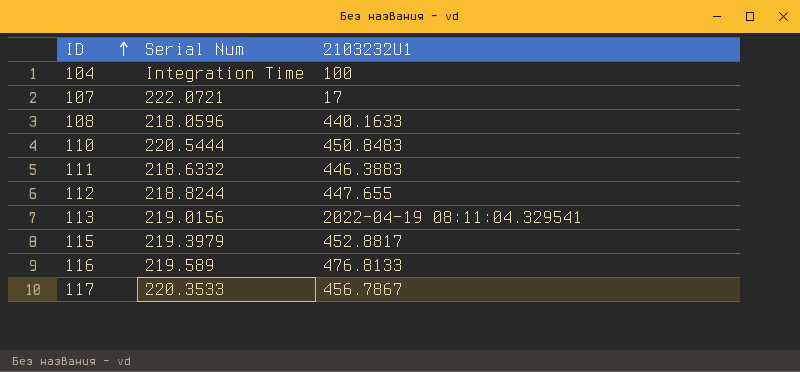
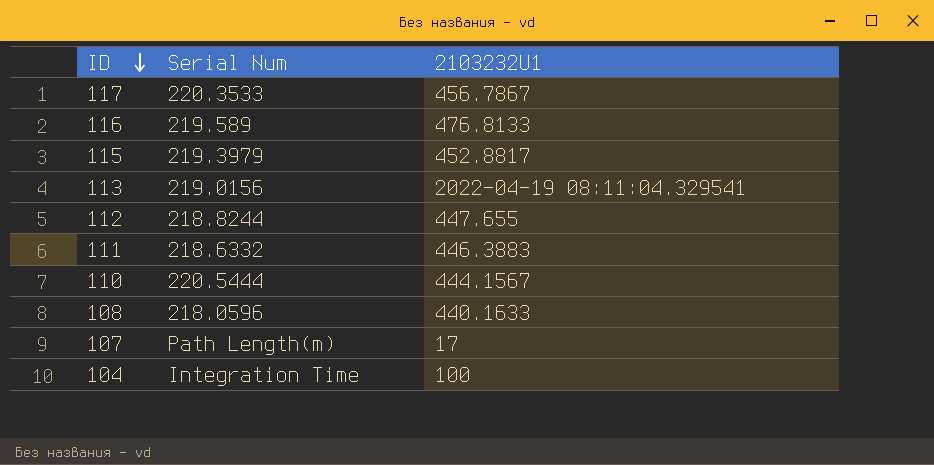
row order: ID ascending -> ID descending
110 | 2103232U1: 450.8483 -> 444.1567
107 | Serial Num: 222.0721 -> Path Length(m)

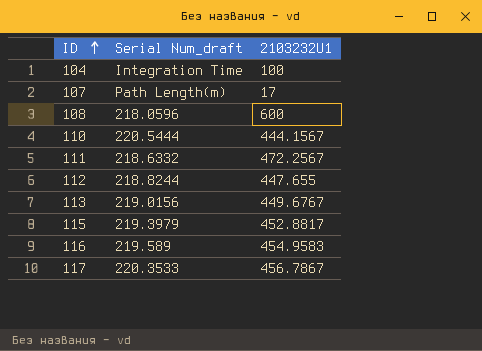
row order: ID descending -> ID ascending
column name: Serial Num -> Serial Num_draft
108 | 2103232U1: 440.1633 -> 600
111 | 2103232U1: 446.3883 -> 472.2567
113 | 2103232U1: 2022-04-19 08:11:04.329541 -> 449.6767
116 | 2103232U1: 476.8133 -> 454.9583

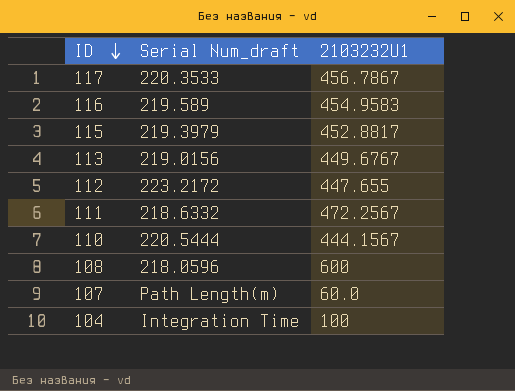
row order: ID ascending -> ID descending
112 | Serial Num_draft: 218.8244 -> 223.2172
107 | 2103232U1: 17 -> 60.0

